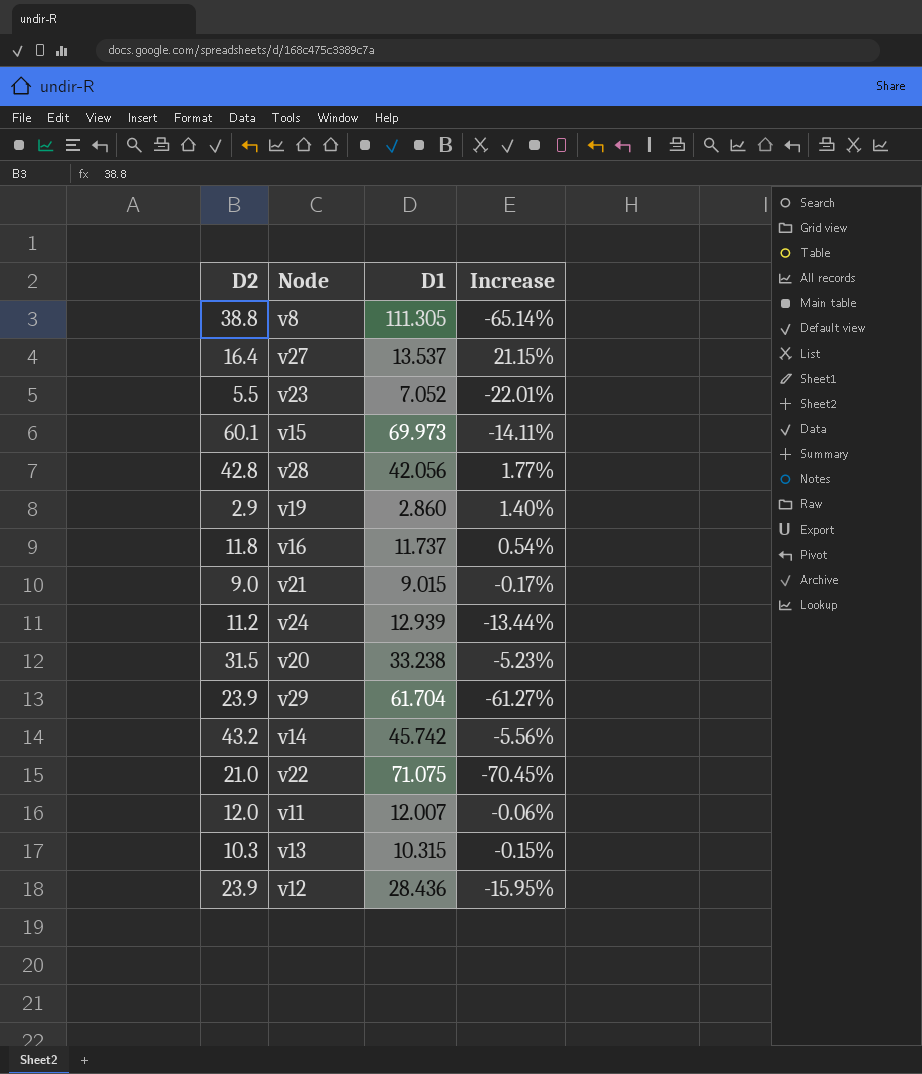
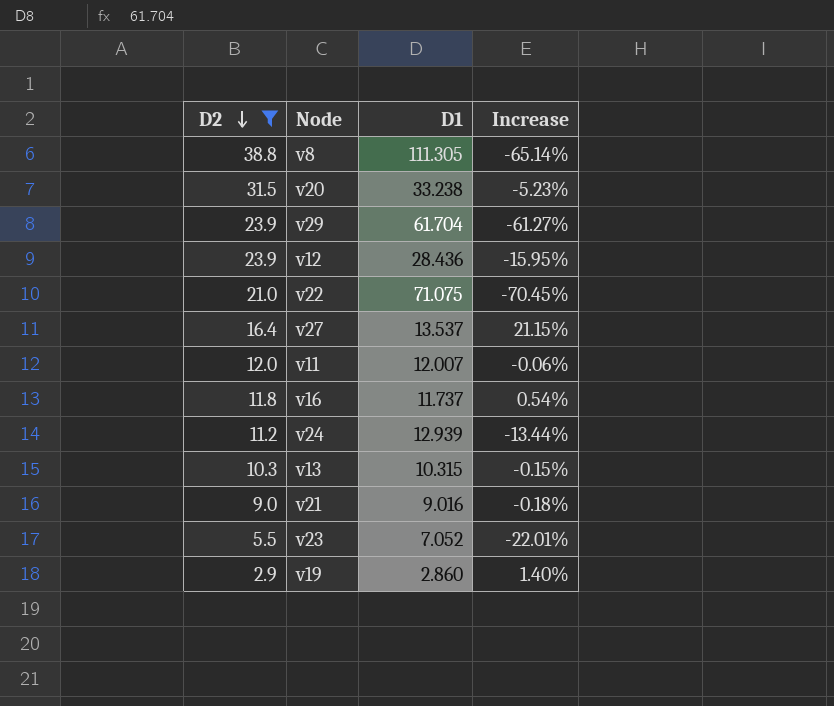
filter: none -> D2 <= 38.8
row order: none -> D2 descending
v21 | D1: 9.015 -> 9.016
v21 | Increase: -0.17% -> -0.18%

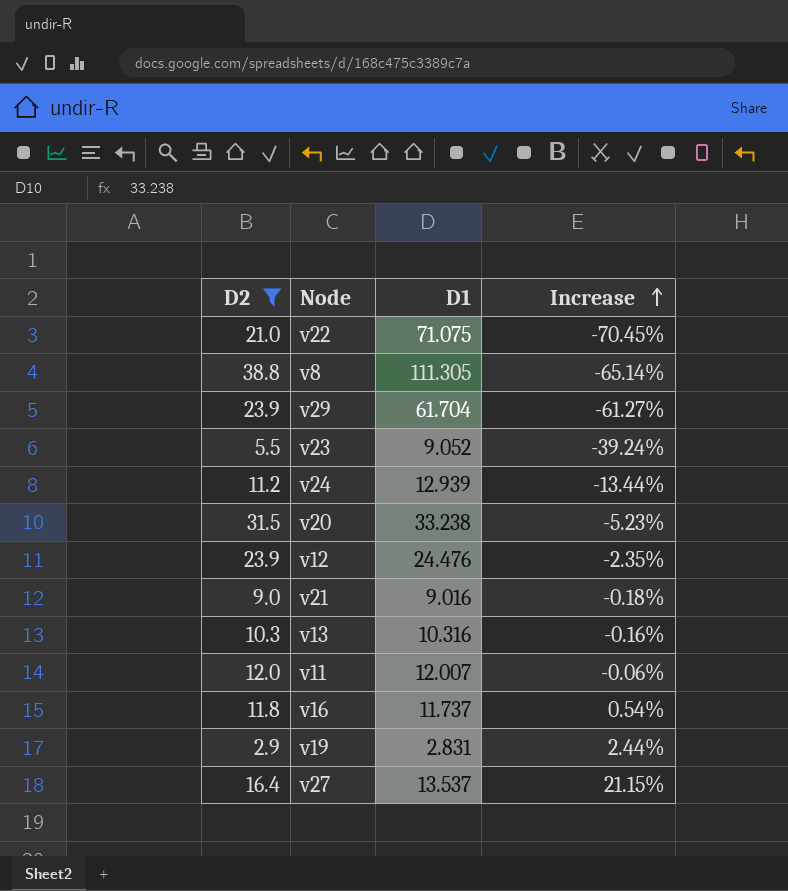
row order: D2 descending -> Increase ascending
v23 | D1: 7.052 -> 9.052
v23 | Increase: -22.01% -> -39.24%
v12 | D1: 28.436 -> 24.476
v12 | Increase: -15.95% -> -2.35%
v13 | D1: 10.315 -> 10.316
v13 | Increase: -0.15% -> -0.16%
v19 | D1: 2.860 -> 2.831
v19 | Increase: 1.40% -> 2.44%

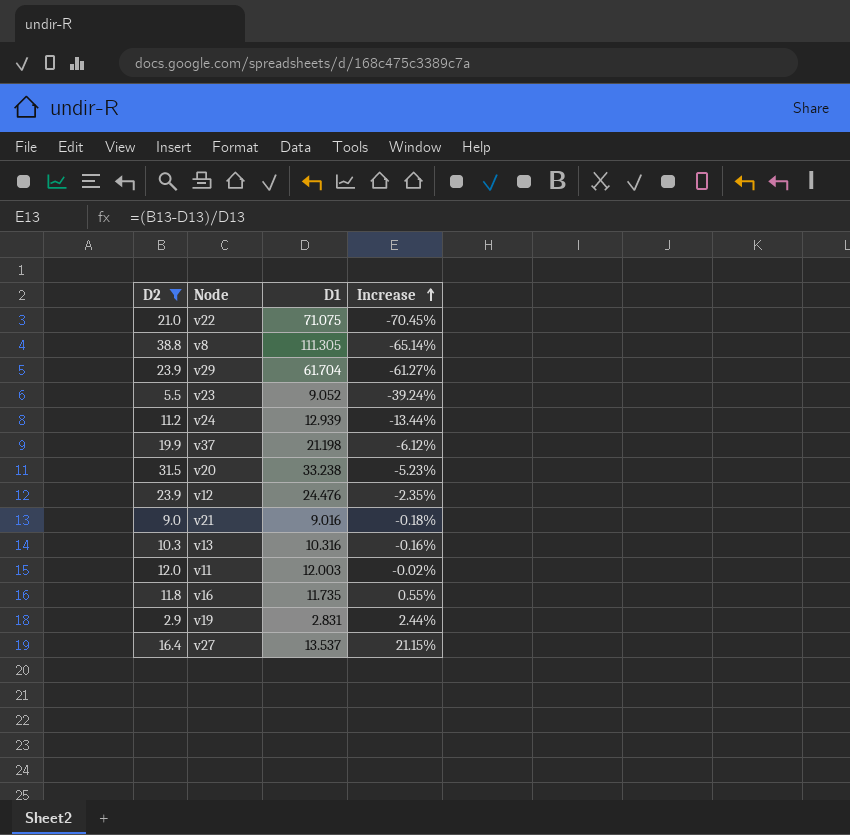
row v37: none -> 19.9 | 21.198 | -6.12%
v11 | D1: 12.007 -> 12.003
v11 | Increase: -0.06% -> -0.02%
v16 | D1: 11.737 -> 11.735
v16 | Increase: 0.54% -> 0.55%

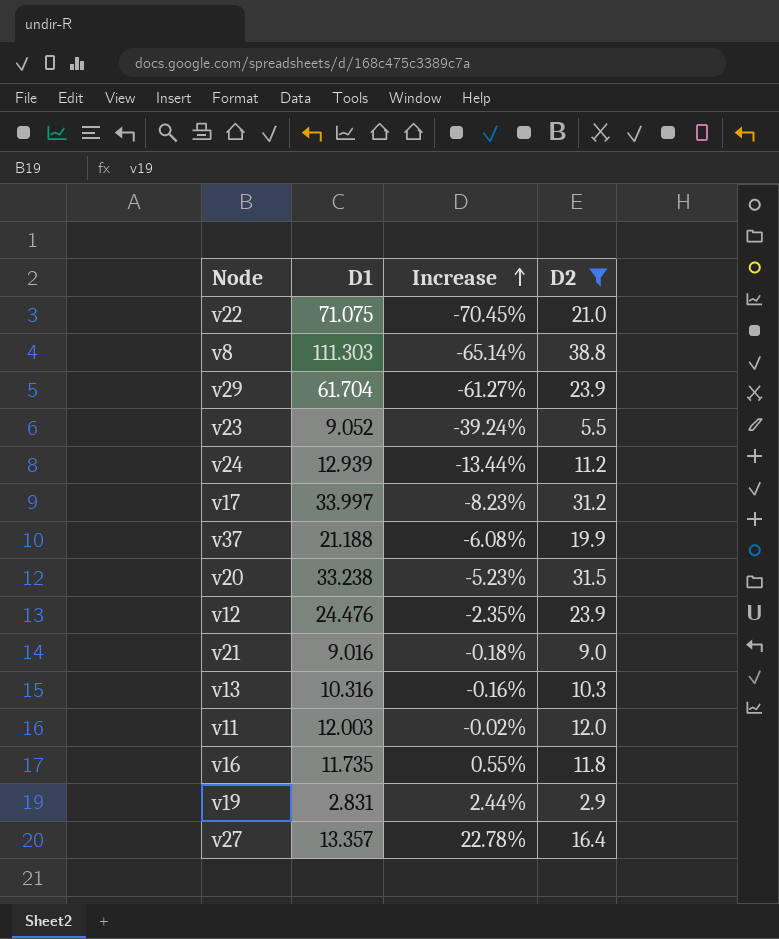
column D2 | position: 1 -> 4
v8 | D1: 111.305 -> 111.303
row v17: none -> 33.997 | -8.23% | 31.2
v37 | D1: 21.198 -> 21.188
v37 | Increase: -6.12% -> -6.08%
v27 | D1: 13.537 -> 13.357
v27 | Increase: 21.15% -> 22.78%

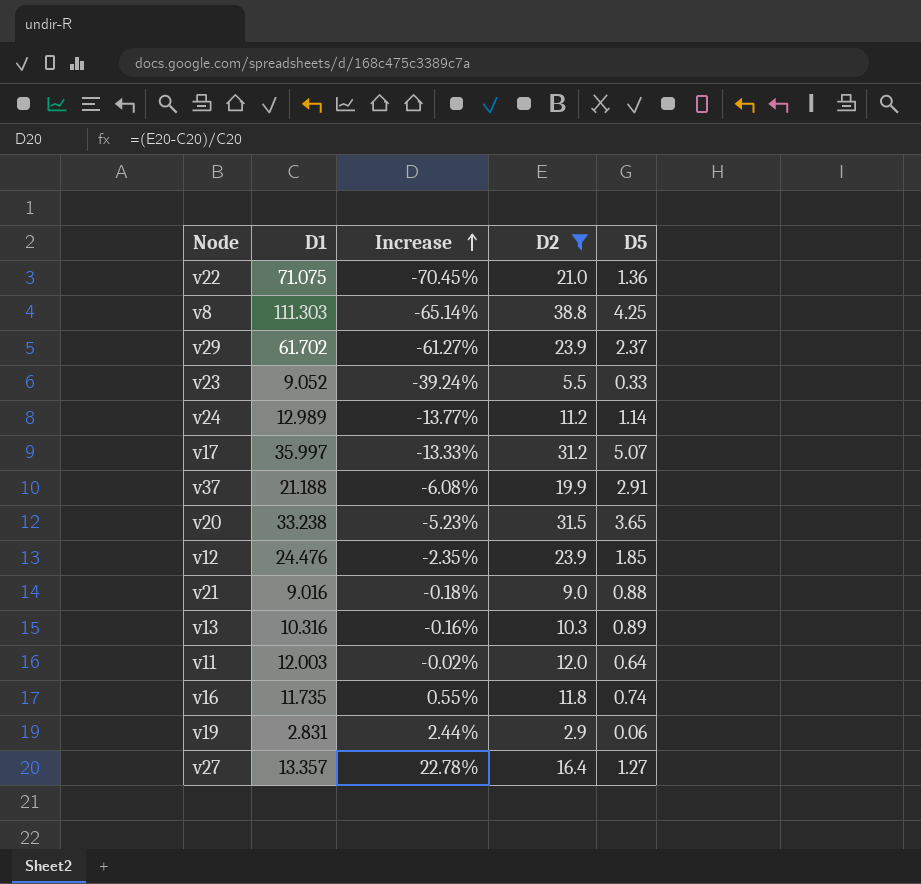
column D5 | position: none -> 5
v29 | D1: 61.704 -> 61.702
v24 | D1: 12.939 -> 12.989
v24 | Increase: -13.44% -> -13.77%
v17 | D1: 33.997 -> 35.997
v17 | Increase: -8.23% -> -13.33%

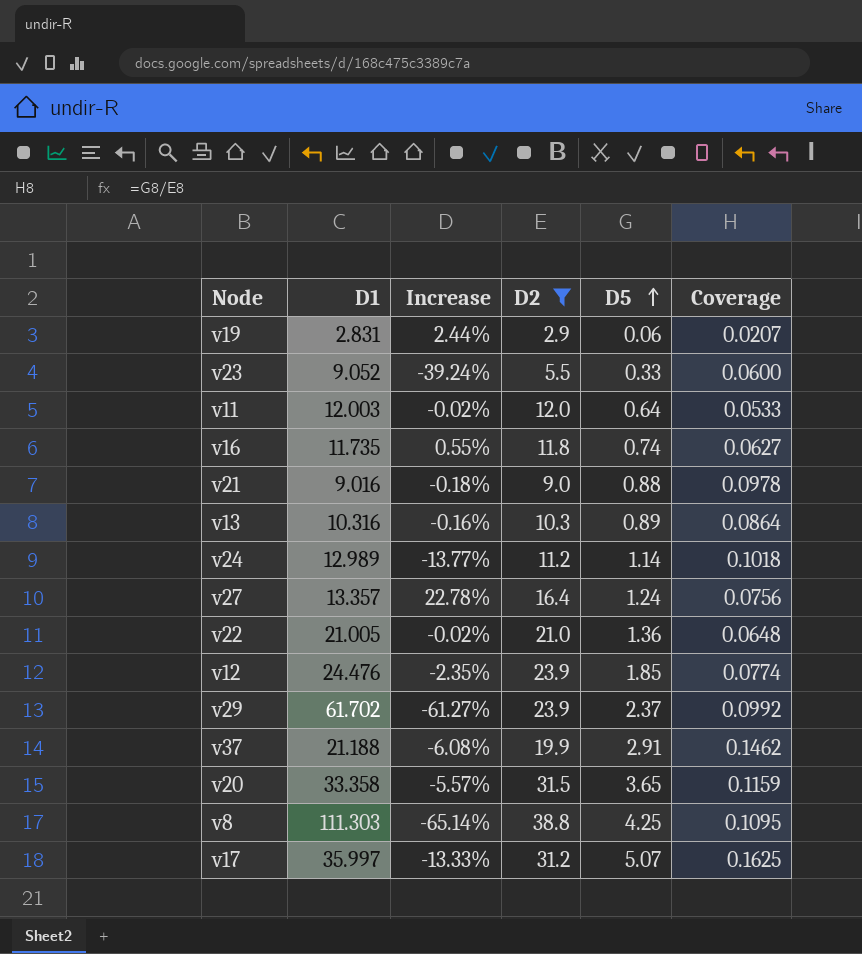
row order: Increase ascending -> D5 ascending
column Coverage | formula: none -> [D5] / [D2]
v27 | D5: 1.27 -> 1.24
v22 | D1: 71.075 -> 21.005
v22 | Increase: -70.45% -> -0.02%
v20 | D1: 33.238 -> 33.358
v20 | Increase: -5.23% -> -5.57%

